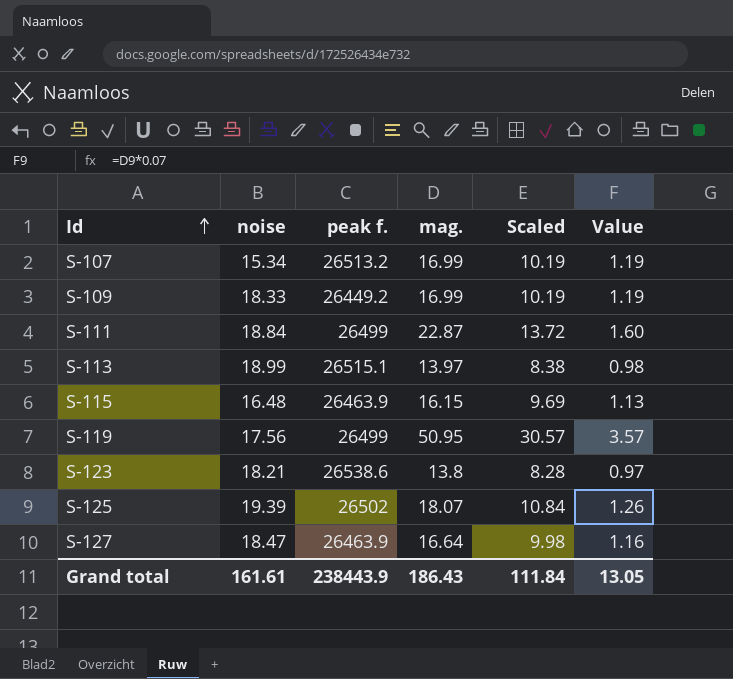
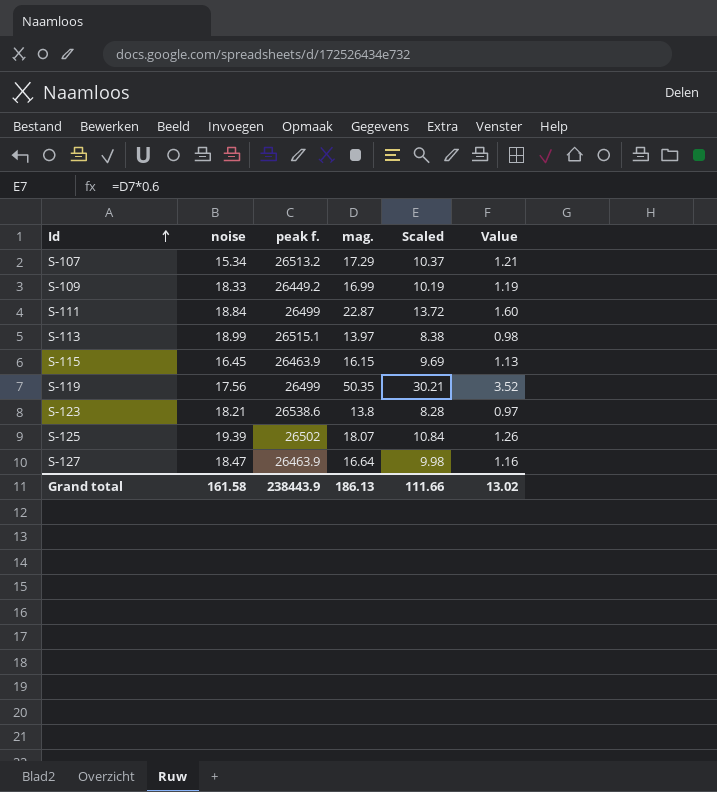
S-107 | mag.: 16.99 -> 17.29
S-107 | Scaled: 10.19 -> 10.37
S-107 | Value: 1.19 -> 1.21
S-115 | noise: 16.48 -> 16.45
S-119 | mag.: 50.95 -> 50.35
S-119 | Scaled: 30.57 -> 30.21
S-119 | Value: 3.57 -> 3.52
Grand total | noise: 161.61 -> 161.58
Grand total | mag.: 186.43 -> 186.13
Grand total | Scaled: 111.84 -> 111.66
Grand total | Value: 13.05 -> 13.02

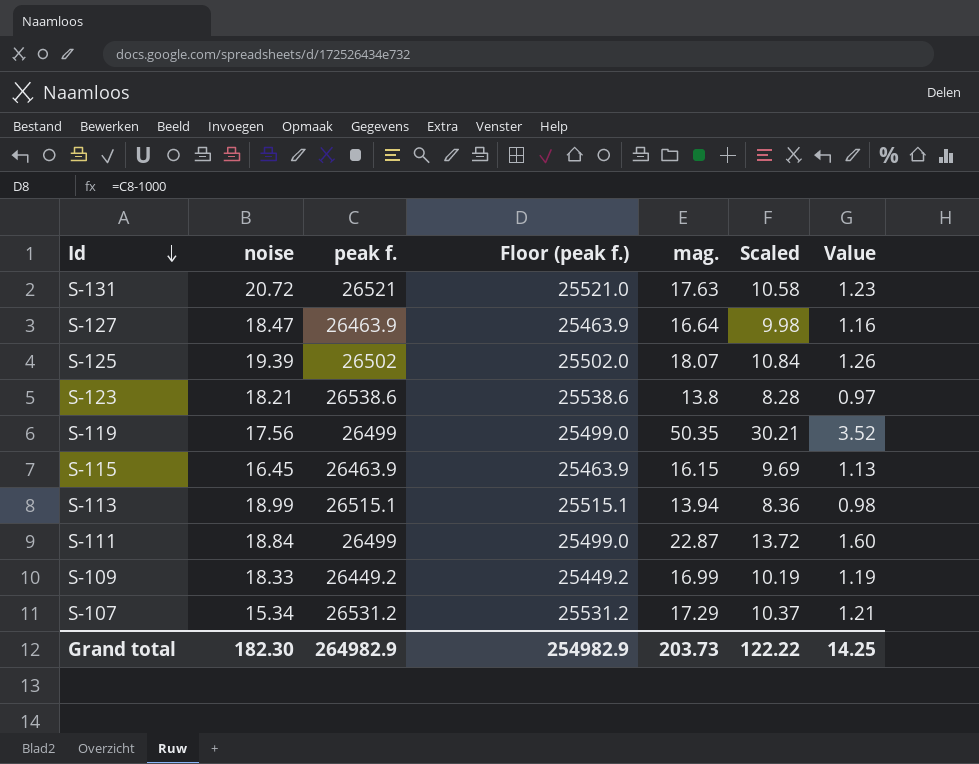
row order: Id ascending -> Id descending
column Floor (peak f.) | formula: none -> [peak f.] - 1000
row S-131: none -> 20.72 | 26521 | 25521.0 | 17.63 | 10.58 | 1.23
S-113 | mag.: 13.97 -> 13.94
S-113 | Scaled: 8.38 -> 8.36
S-107 | peak f.: 26513.2 -> 26531.2
Grand total | noise: 161.58 -> 182.30
Grand total | peak f.: 238443.9 -> 264982.9
Grand total | mag.: 186.13 -> 203.73
Grand total | Scaled: 111.66 -> 122.22
Grand total | Value: 13.02 -> 14.25

